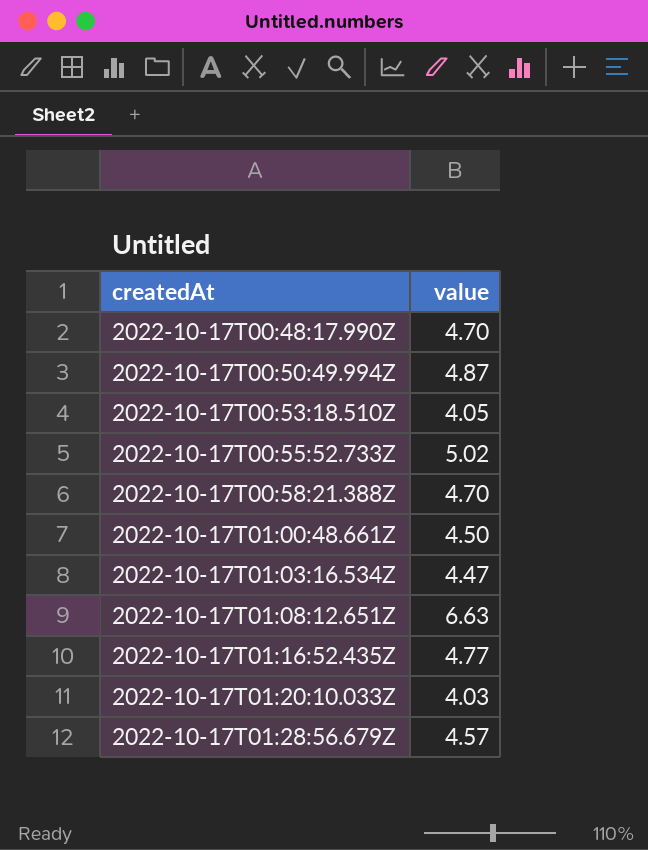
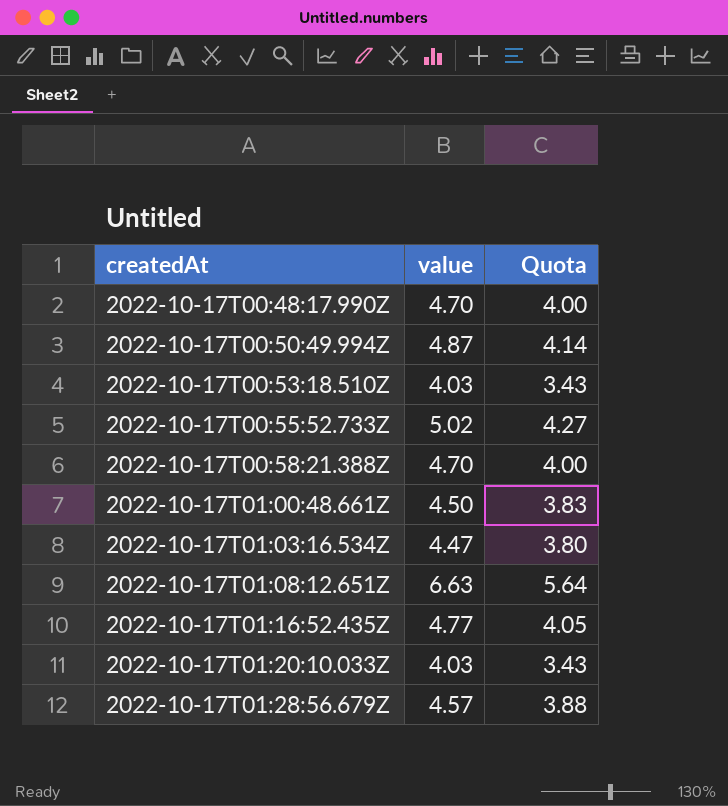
column Quota | formula: none -> [value] * 0.85
2022-10-17T00:53:18.510Z | value: 4.05 -> 4.03

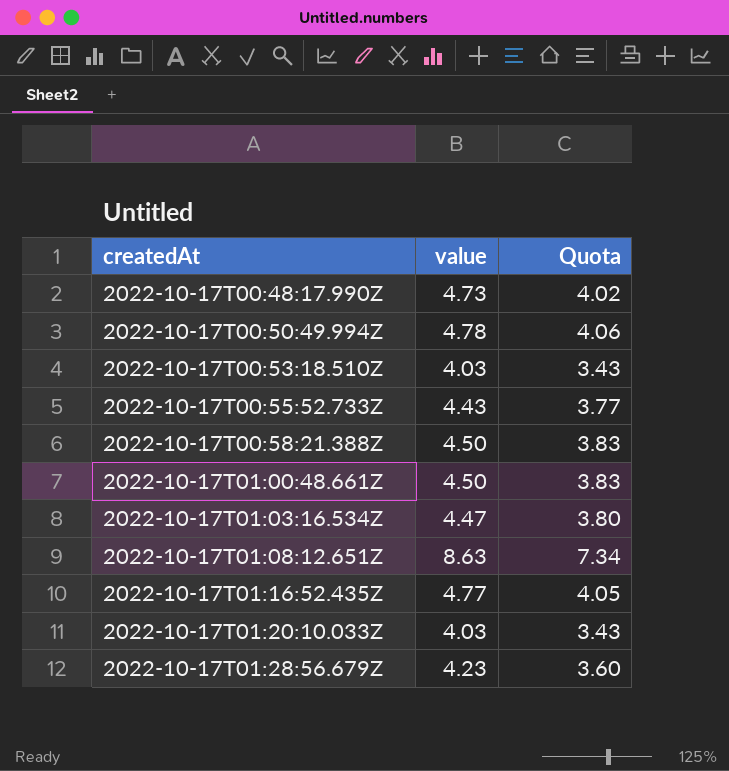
2022-10-17T00:48:17.990Z | value: 4.70 -> 4.73
2022-10-17T00:48:17.990Z | Quota: 4.00 -> 4.02
2022-10-17T00:50:49.994Z | value: 4.87 -> 4.78
2022-10-17T00:50:49.994Z | Quota: 4.14 -> 4.06
2022-10-17T00:55:52.733Z | value: 5.02 -> 4.43
2022-10-17T00:55:52.733Z | Quota: 4.27 -> 3.77
2022-10-17T00:58:21.388Z | value: 4.70 -> 4.50
2022-10-17T00:58:21.388Z | Quota: 4.00 -> 3.83
2022-10-17T01:08:12.651Z | value: 6.63 -> 8.63
2022-10-17T01:08:12.651Z | Quota: 5.64 -> 7.34
2022-10-17T01:28:56.679Z | value: 4.57 -> 4.23
2022-10-17T01:28:56.679Z | Quota: 3.88 -> 3.60

